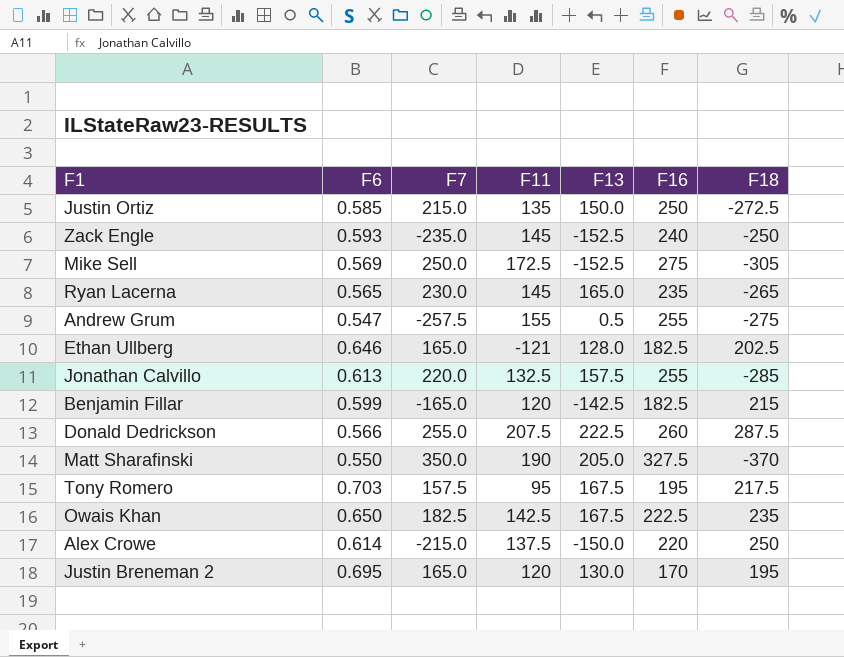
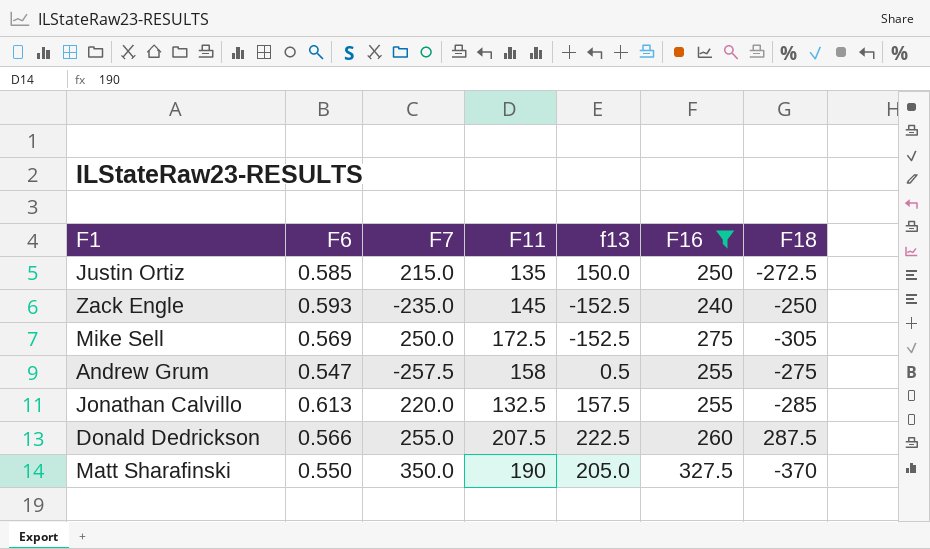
filter: none -> F16 >= 240
column name: F13 -> f13
Andrew Grum | F11: 155 -> 158

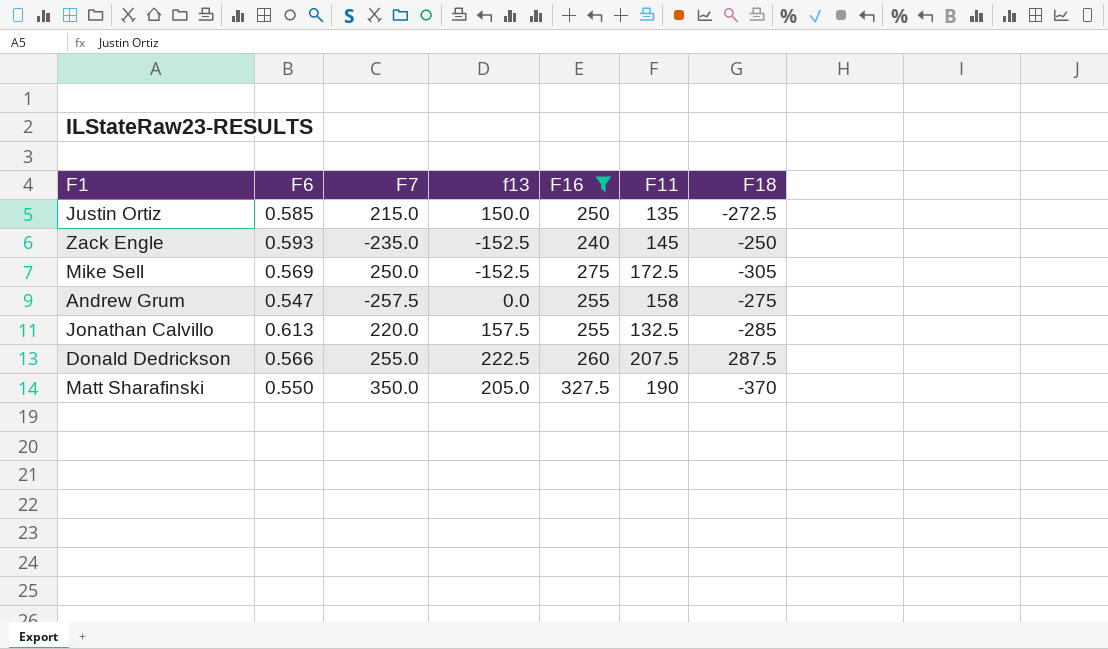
column F11 | position: 4 -> 6
Andrew Grum | f13: 0.5 -> 0.0

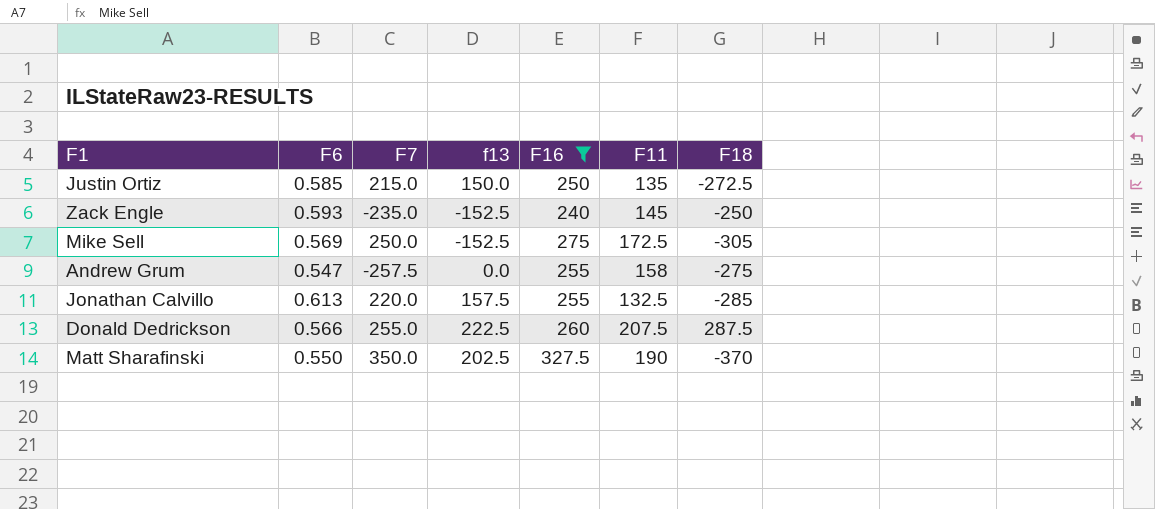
Matt Sharafinski | f13: 205.0 -> 202.5

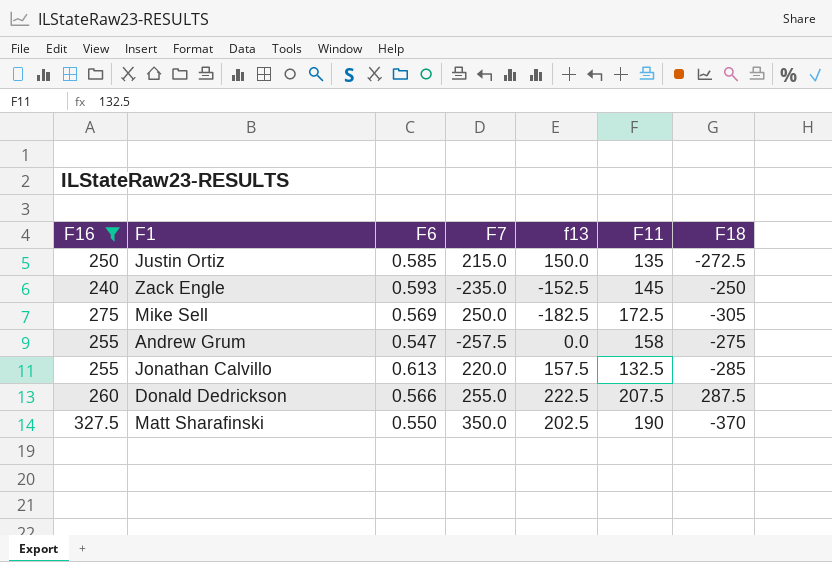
column F16 | position: 5 -> 1
Mike Sell | f13: -152.5 -> -182.5

